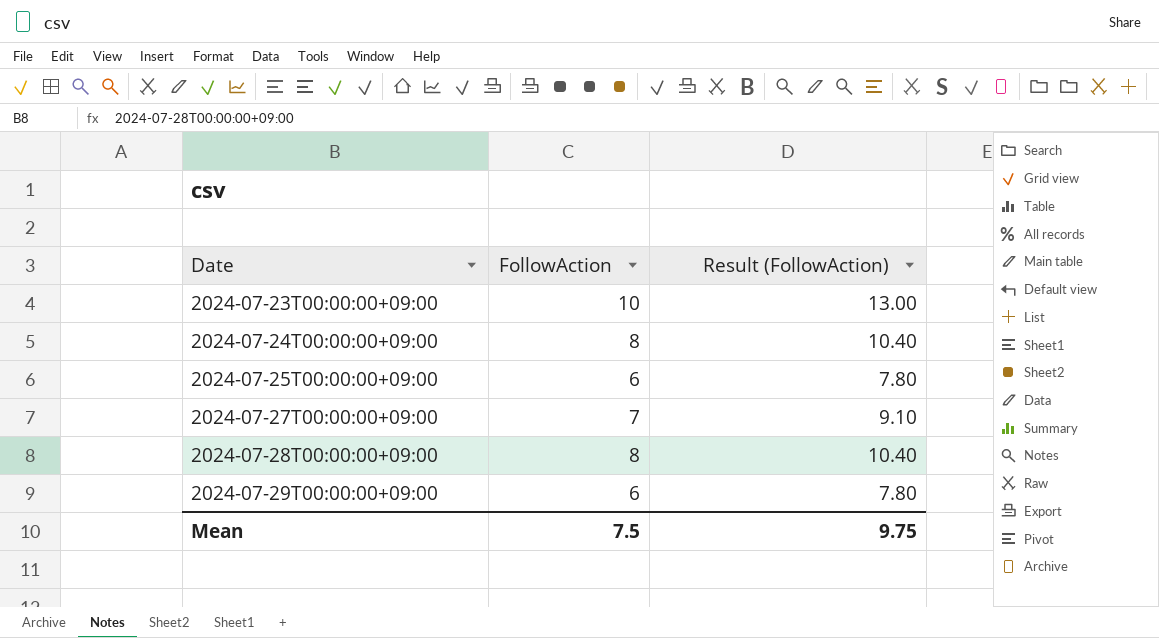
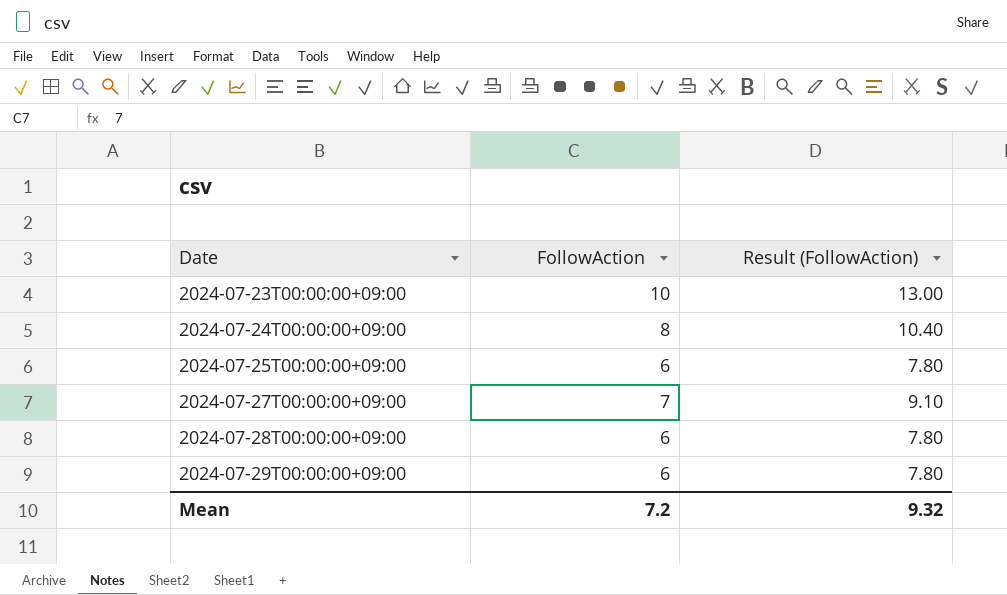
2024-07-28T00:00:00+09:00 | FollowAction: 8 -> 6
2024-07-28T00:00:00+09:00 | Result (FollowAction): 10.40 -> 7.80
Mean | FollowAction: 7.5 -> 7.2
Mean | Result (FollowAction): 9.75 -> 9.32

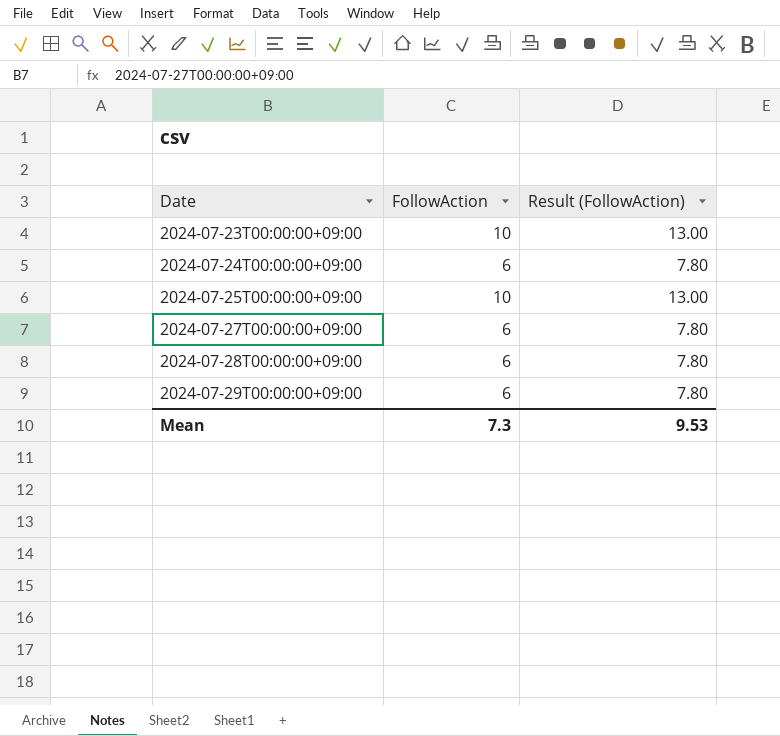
2024-07-24T00:00:00+09:00 | FollowAction: 8 -> 6
2024-07-24T00:00:00+09:00 | Result (FollowAction): 10.40 -> 7.80
2024-07-25T00:00:00+09:00 | FollowAction: 6 -> 10
2024-07-25T00:00:00+09:00 | Result (FollowAction): 7.80 -> 13.00
2024-07-27T00:00:00+09:00 | FollowAction: 7 -> 6
2024-07-27T00:00:00+09:00 | Result (FollowAction): 9.10 -> 7.80
Mean | FollowAction: 7.2 -> 7.3
Mean | Result (FollowAction): 9.32 -> 9.53

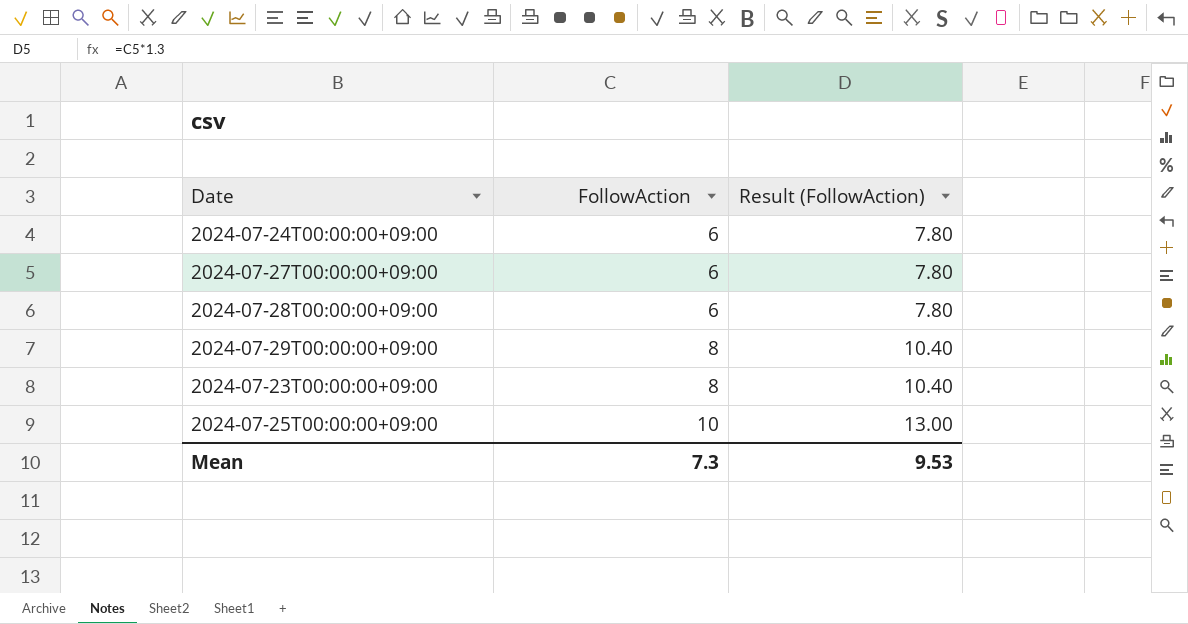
row order: Date ascending -> FollowAction ascending
2024-07-29T00:00:00+09:00 | FollowAction: 6 -> 8
2024-07-29T00:00:00+09:00 | Result (FollowAction): 7.80 -> 10.40
2024-07-23T00:00:00+09:00 | FollowAction: 10 -> 8
2024-07-23T00:00:00+09:00 | Result (FollowAction): 13.00 -> 10.40

